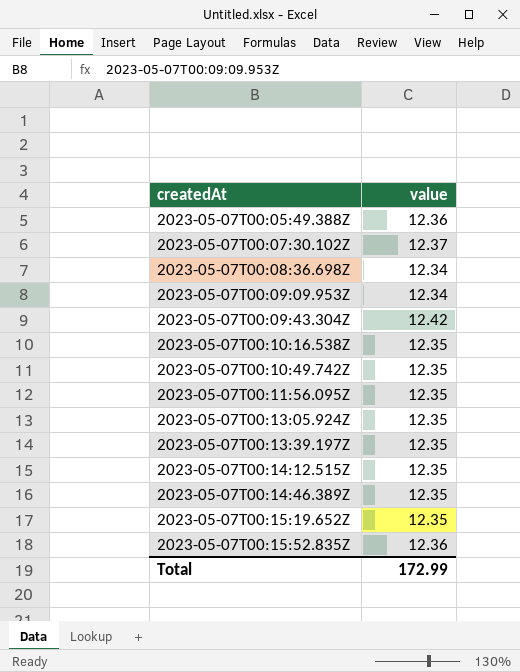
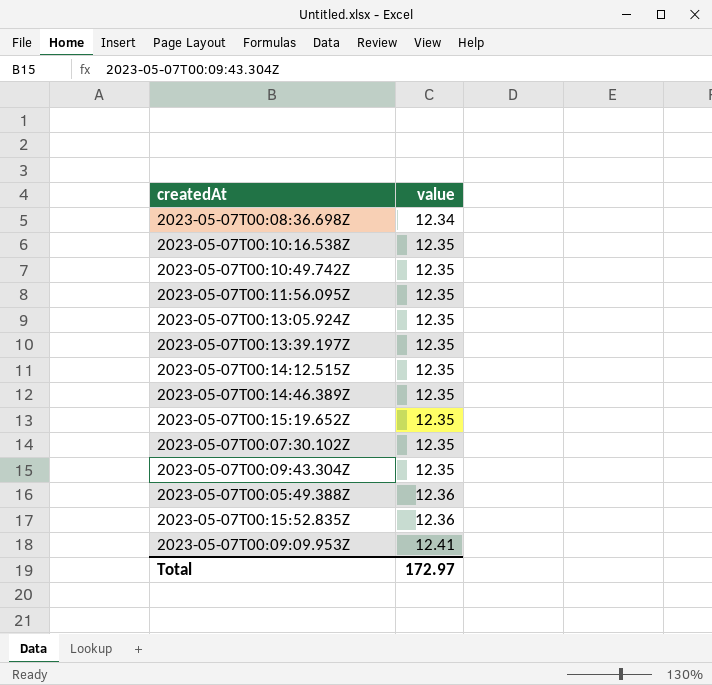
row order: createdAt ascending -> value ascending
2023-05-07T00:07:30.102Z | value: 12.37 -> 12.35
2023-05-07T00:09:43.304Z | value: 12.42 -> 12.35
2023-05-07T00:09:09.953Z | value: 12.34 -> 12.41
Total | value: 172.99 -> 172.97

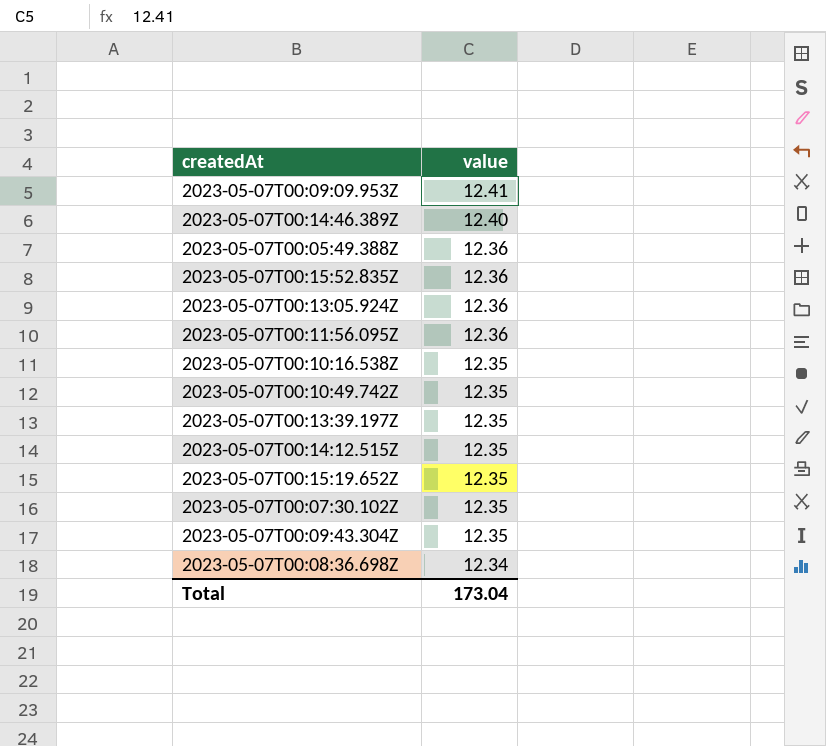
row order: value ascending -> value descending
2023-05-07T00:14:46.389Z | value: 12.35 -> 12.40
2023-05-07T00:13:05.924Z | value: 12.35 -> 12.36
2023-05-07T00:11:56.095Z | value: 12.35 -> 12.36
Total | value: 172.97 -> 173.04

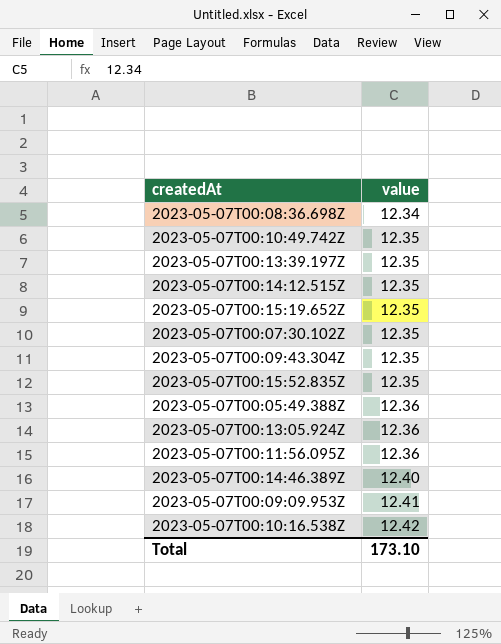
row order: value descending -> value ascending
2023-05-07T00:15:52.835Z | value: 12.36 -> 12.35
2023-05-07T00:10:16.538Z | value: 12.35 -> 12.42
Total | value: 173.04 -> 173.10

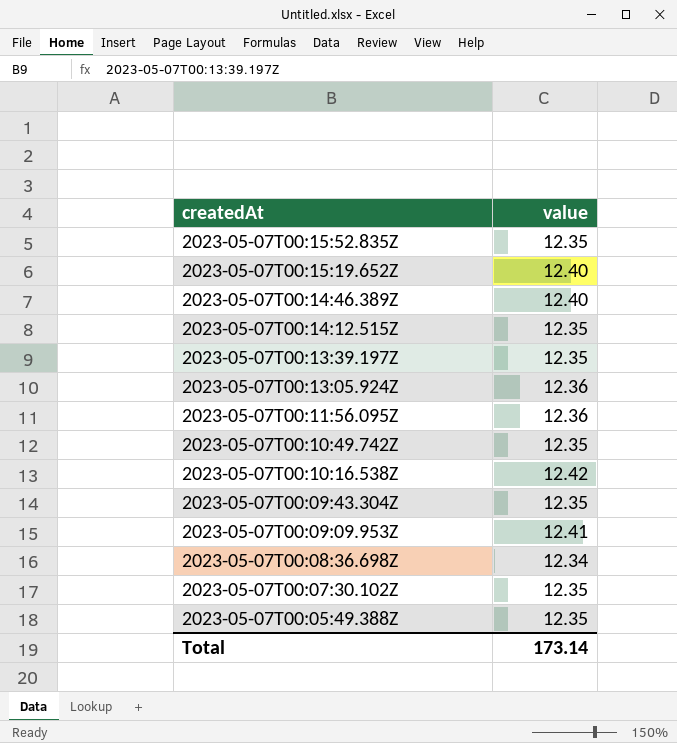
row order: value ascending -> createdAt descending
2023-05-07T00:15:19.652Z | value: 12.35 -> 12.40
2023-05-07T00:05:49.388Z | value: 12.36 -> 12.35
Total | value: 173.10 -> 173.14

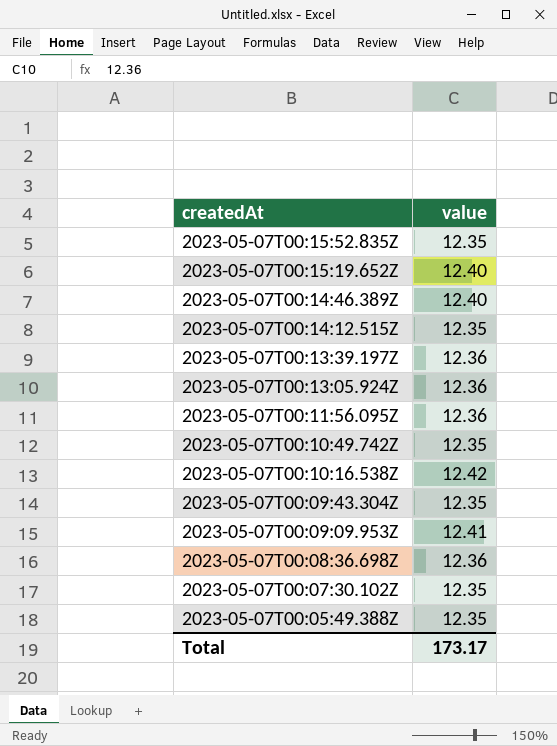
2023-05-07T00:13:39.197Z | value: 12.35 -> 12.36
2023-05-07T00:08:36.698Z | value: 12.34 -> 12.36
Total | value: 173.14 -> 173.17

